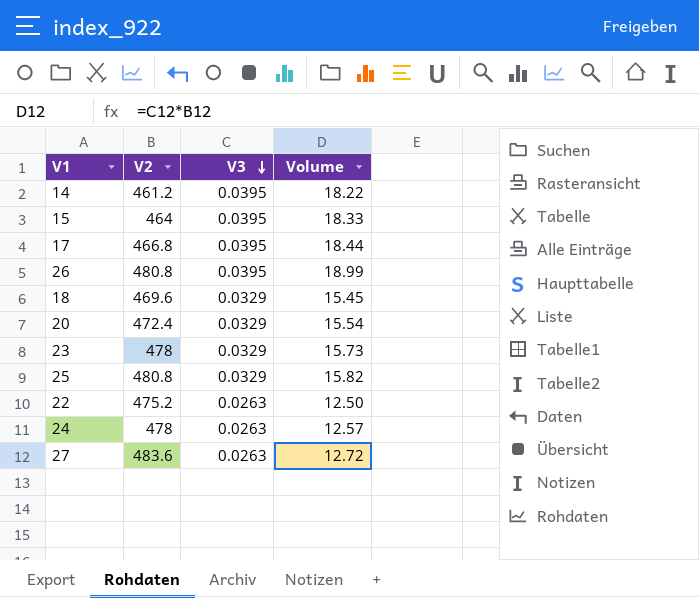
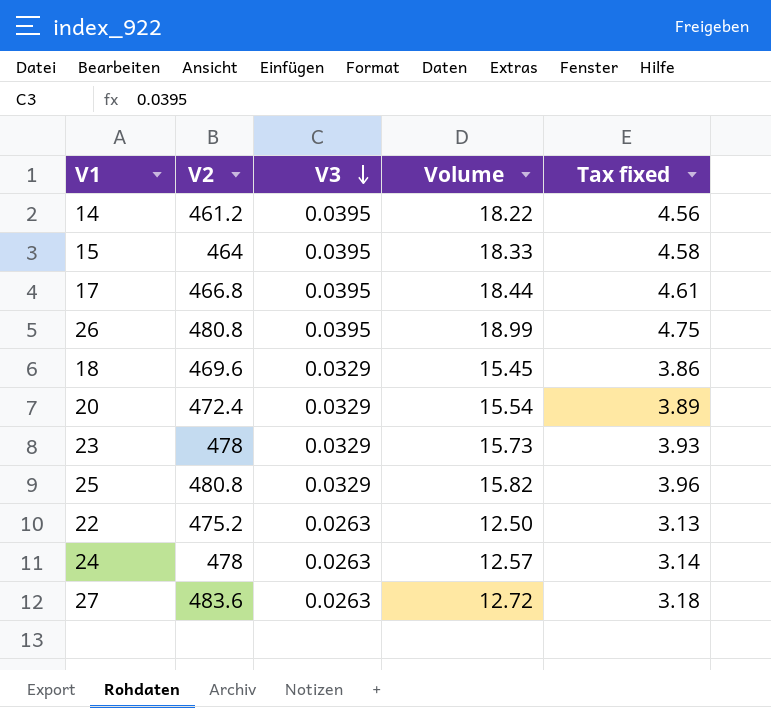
column Tax fixed | formula: none -> [Volume] * 0.25

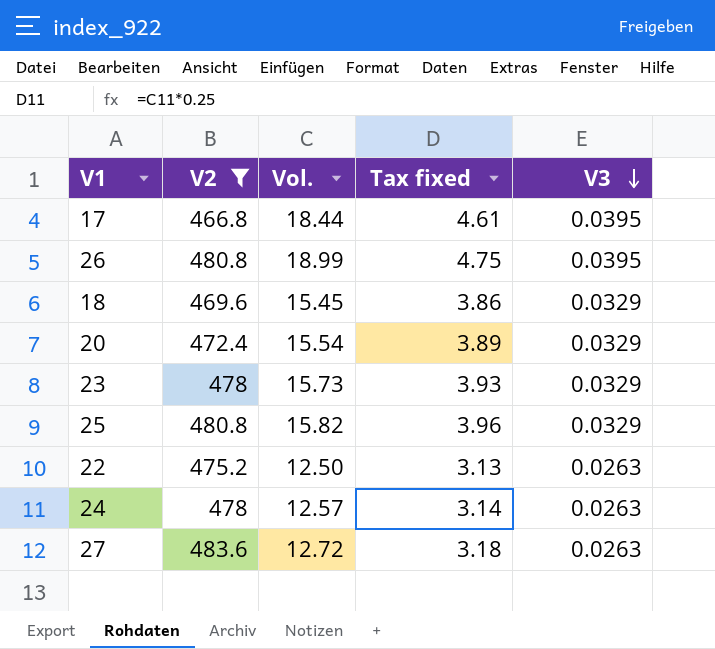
filter: none -> V2 >= 466.8
column name: Volume -> Vol.
column V3 | position: 3 -> 5

